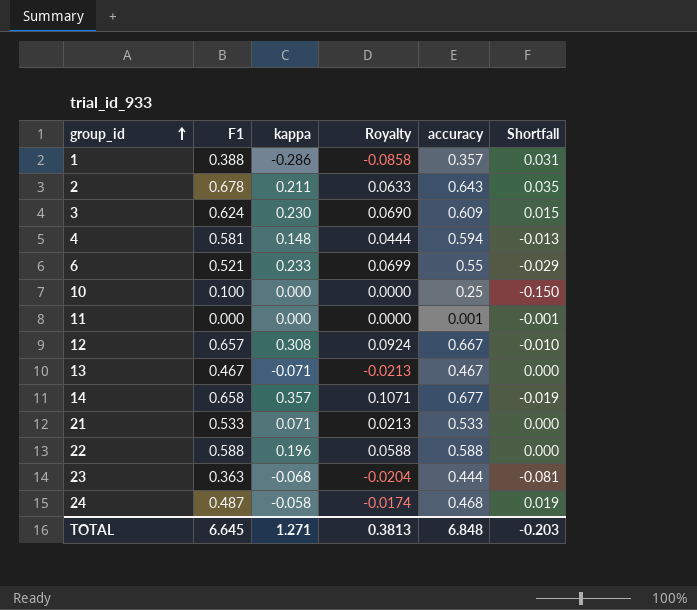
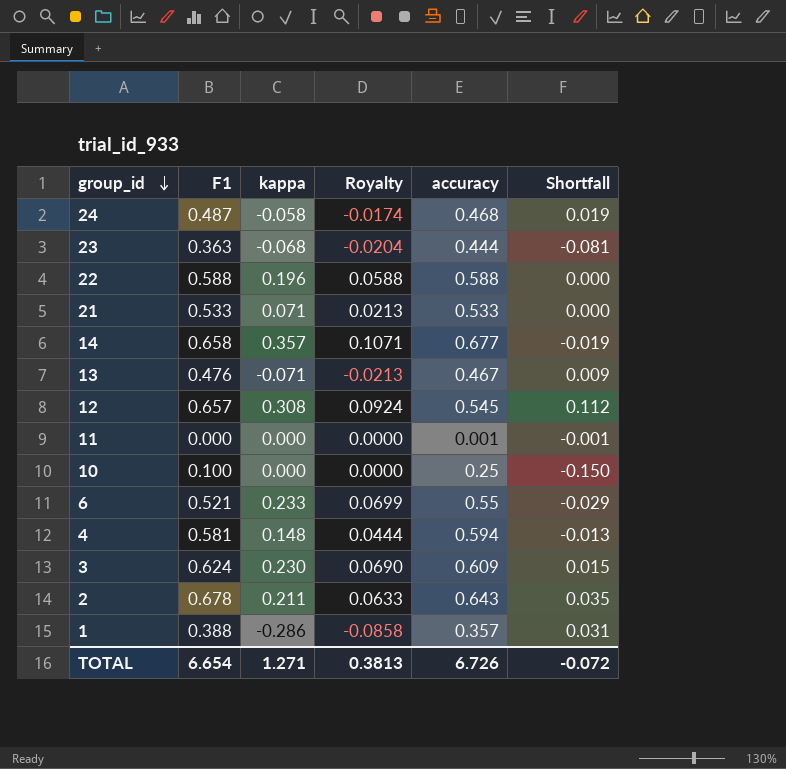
row order: group_id ascending -> group_id descending
13 | F1: 0.467 -> 0.476
13 | Shortfall: 0.000 -> 0.009
12 | accuracy: 0.667 -> 0.545
12 | Shortfall: -0.010 -> 0.112
TOTAL | F1: 6.645 -> 6.654
TOTAL | accuracy: 6.848 -> 6.726
TOTAL | Shortfall: -0.203 -> -0.072

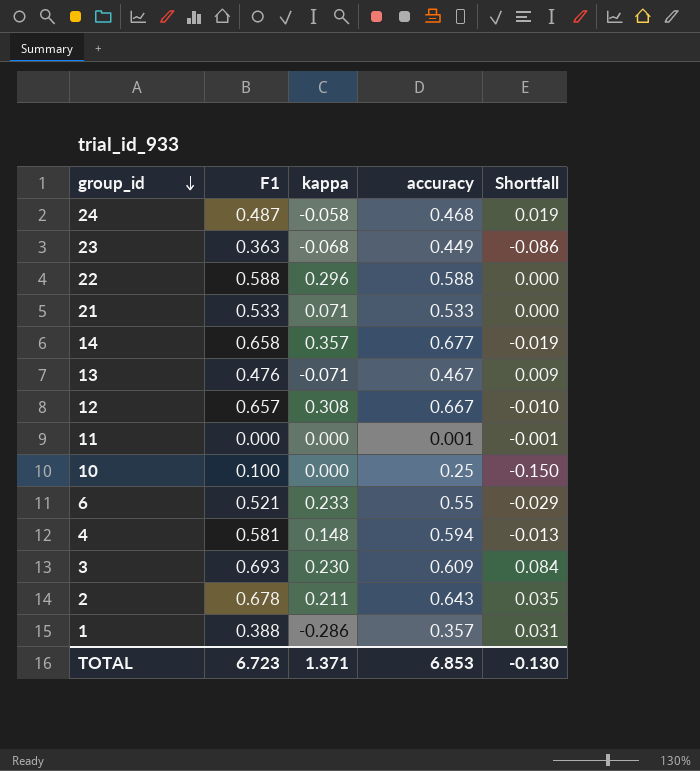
column Royalty | formula: [kappa] * 0.3 -> none
23 | accuracy: 0.444 -> 0.449
23 | Shortfall: -0.081 -> -0.086
22 | kappa: 0.196 -> 0.296
12 | accuracy: 0.545 -> 0.667
12 | Shortfall: 0.112 -> -0.010
3 | F1: 0.624 -> 0.693
3 | Shortfall: 0.015 -> 0.084
TOTAL | F1: 6.654 -> 6.723
TOTAL | kappa: 1.271 -> 1.371
TOTAL | accuracy: 6.726 -> 6.853
TOTAL | Shortfall: -0.072 -> -0.130

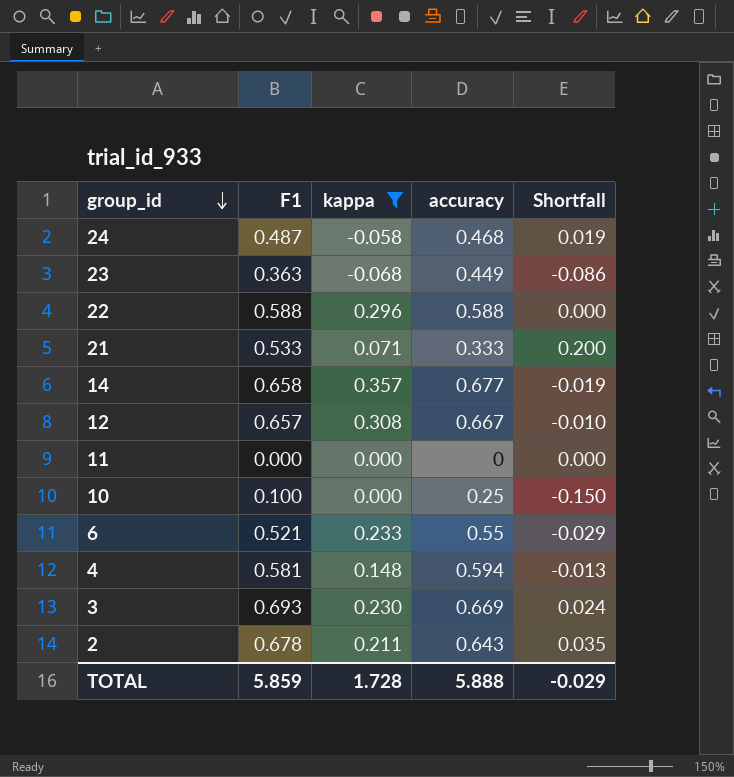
filter: none -> kappa >= -0.068
21 | accuracy: 0.533 -> 0.333
21 | Shortfall: 0.000 -> 0.200
11 | accuracy: 0.001 -> 0
11 | Shortfall: -0.001 -> 0.000
3 | accuracy: 0.609 -> 0.669
3 | Shortfall: 0.084 -> 0.024
TOTAL | F1: 6.723 -> 5.859
TOTAL | kappa: 1.371 -> 1.728
TOTAL | accuracy: 6.853 -> 5.888
TOTAL | Shortfall: -0.130 -> -0.029

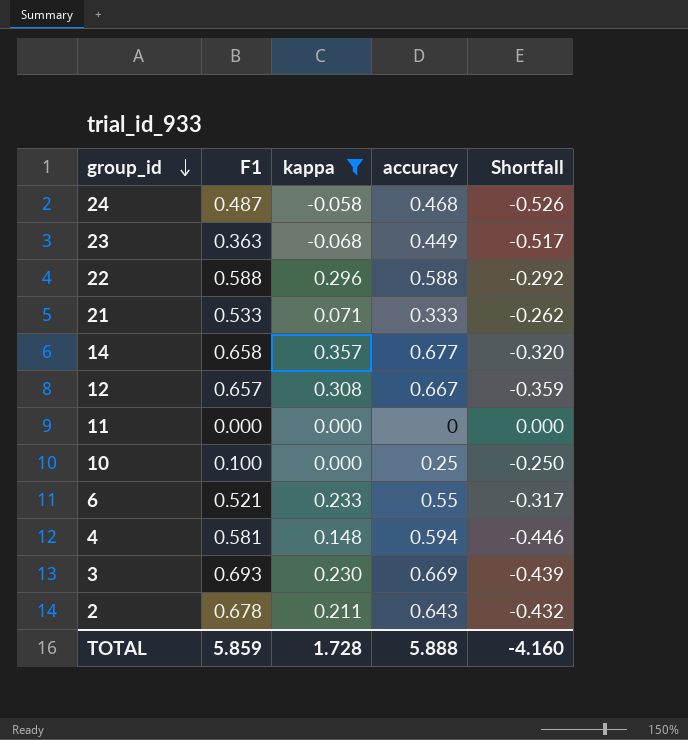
column Shortfall | formula: [F1] - [accuracy] -> [kappa] - [accuracy]
TOTAL | Shortfall: -0.029 -> -4.160

